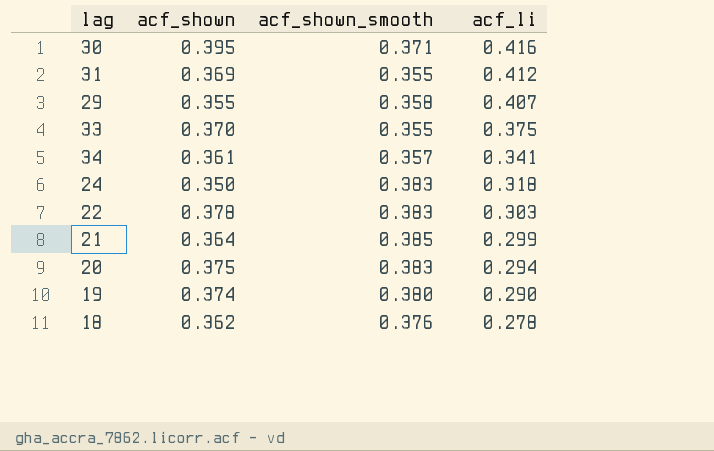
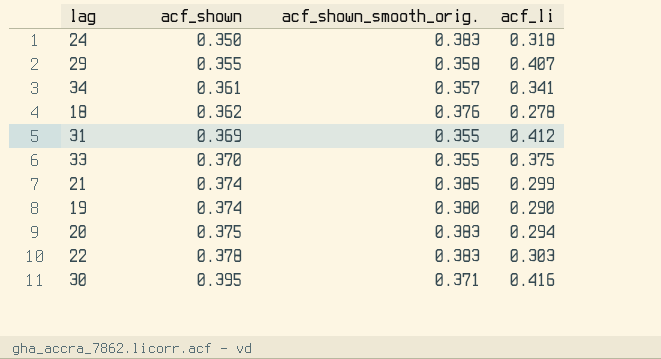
row order: acf_li descending -> acf_shown ascending
column name: acf_shown_smooth -> acf_shown_smooth_orig.
21 | acf_shown: 0.364 -> 0.374

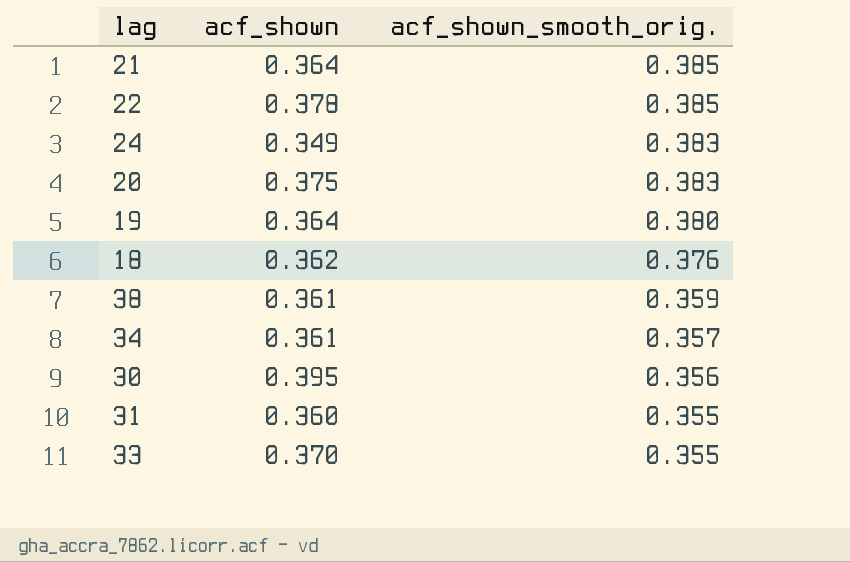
row order: acf_shown ascending -> acf_shown_smooth_orig. descending
column acf_li | position: 4 -> none
row 29: 0.355 | 0.358 | 0.407 -> none
21 | acf_shown: 0.374 -> 0.364
22 | acf_shown_smooth_orig.: 0.383 -> 0.385
24 | acf_shown: 0.350 -> 0.349
19 | acf_shown: 0.374 -> 0.364
row 38: none -> 0.361 | 0.359
30 | acf_shown_smooth_orig.: 0.371 -> 0.356
31 | acf_shown: 0.369 -> 0.360

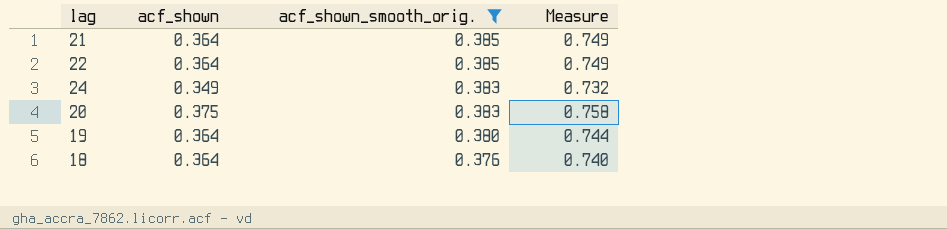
filter: none -> acf_shown_smooth_orig. >= 0.376
column Measure | formula: none -> [acf_shown] + [acf_shown_smooth_orig.]
22 | acf_shown: 0.378 -> 0.364
18 | acf_shown: 0.362 -> 0.364

